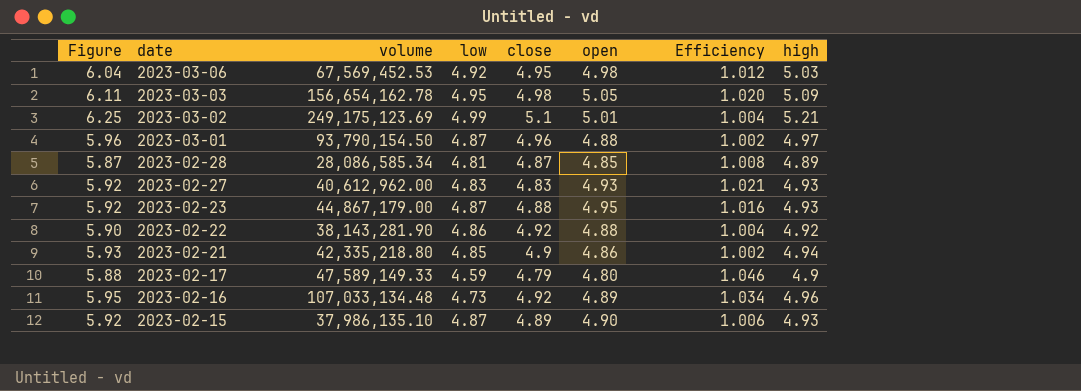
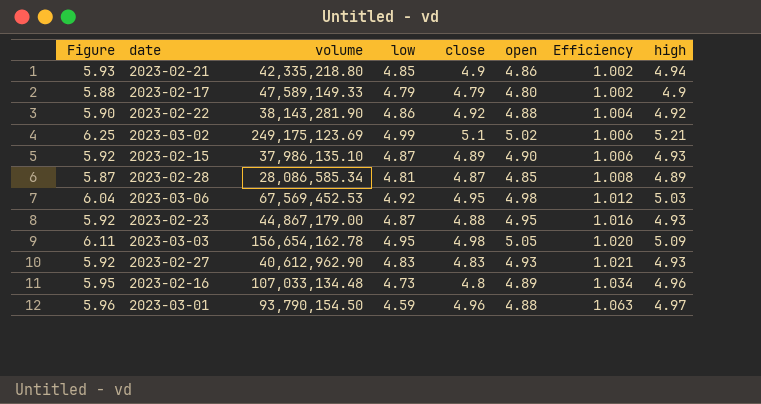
row order: date descending -> Efficiency ascending
2023-02-17 | low: 4.59 -> 4.79
2023-02-17 | Efficiency: 1.046 -> 1.002
2023-03-02 | open: 5.01 -> 5.02
2023-03-02 | Efficiency: 1.004 -> 1.006
2023-02-27 | volume: 40,612,962.00 -> 40,612,962.90
2023-02-16 | close: 4.92 -> 4.8
2023-03-01 | low: 4.87 -> 4.59
2023-03-01 | Efficiency: 1.002 -> 1.063

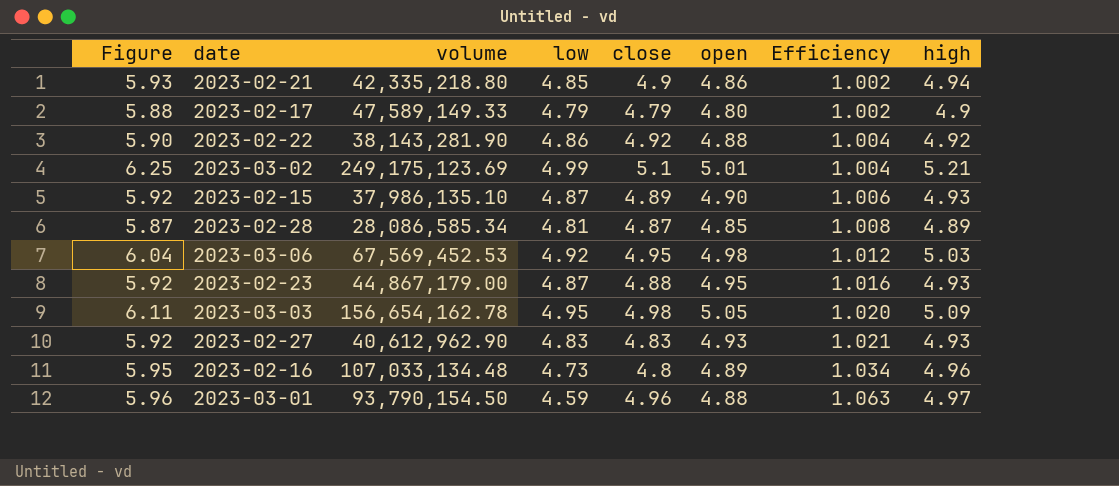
2023-03-02 | open: 5.02 -> 5.01
2023-03-02 | Efficiency: 1.006 -> 1.004

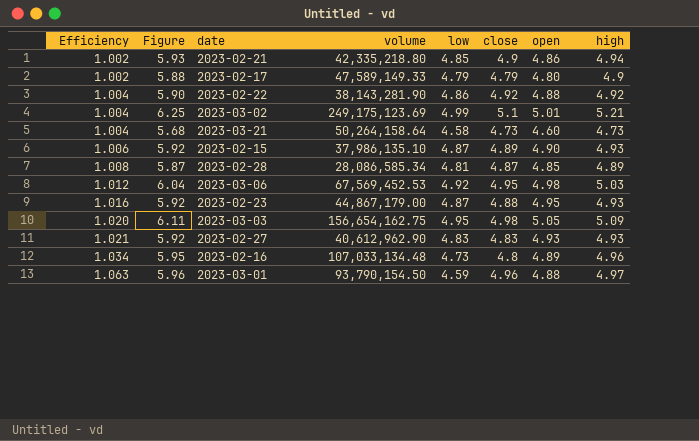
column Efficiency | position: 7 -> 1
row 2023-03-21: none -> 1.004 | 5.68 | 50,264,158.64 | 4.58 | 4.73 | 4.60 | 4.73
2023-03-03 | volume: 156,654,162.78 -> 156,654,162.75

